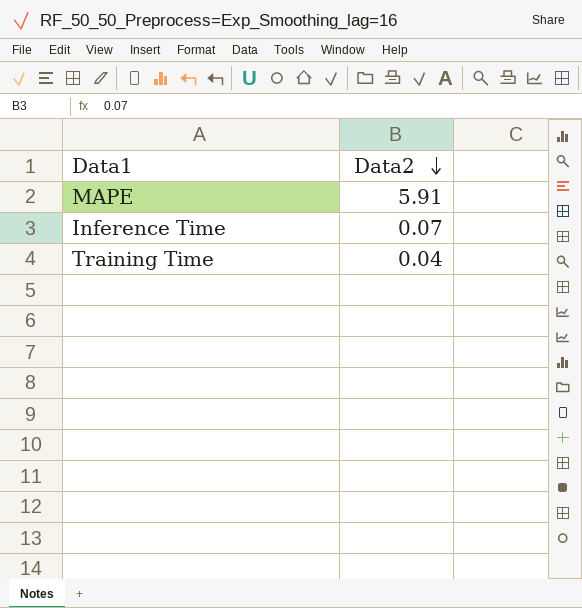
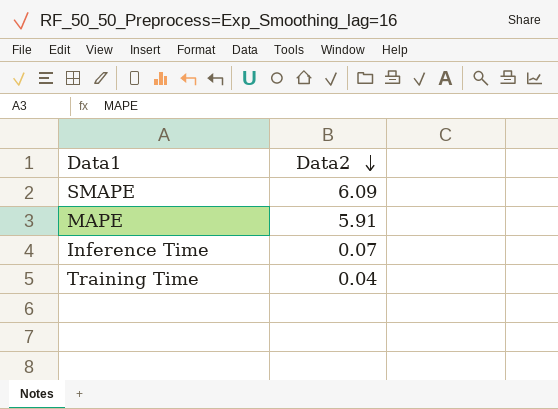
row SMAPE: none -> 6.09

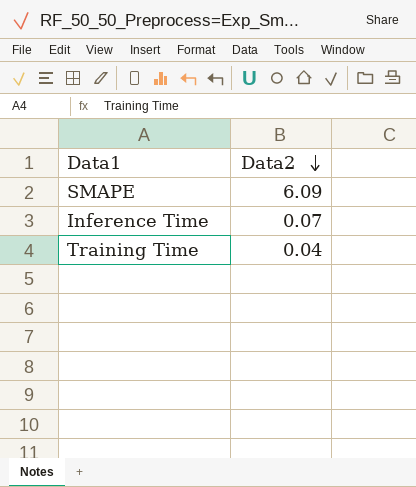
row MAPE: 5.91 -> none

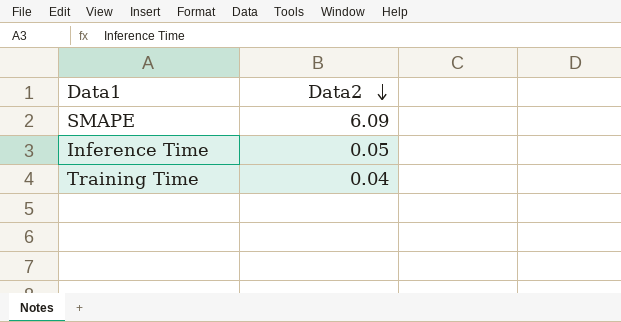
Inference Time | Data2: 0.07 -> 0.05

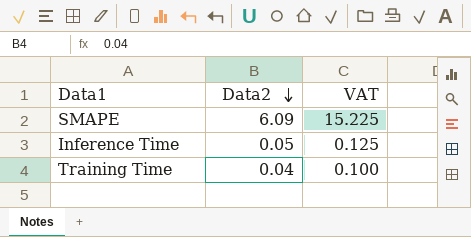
column VAT | formula: none -> [Data2] * 2.5

